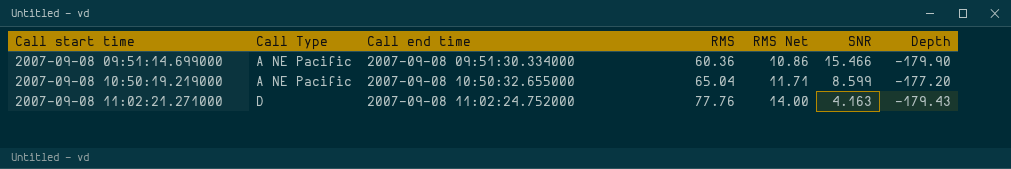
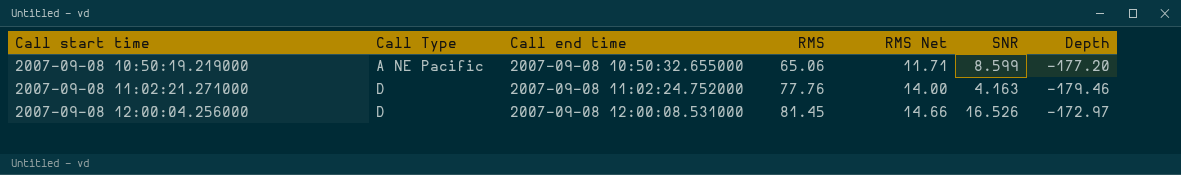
row 2007-09-08 09:51:14.699000: A NE Pacific | 2007-09-08 09:51:30.334000 | 60.36 | 10.86 | 15.466 | -179.90 -> none
2007-09-08 10:50:19.219000 | RMS: 65.04 -> 65.06
2007-09-08 11:02:21.271000 | Depth: -179.43 -> -179.46
row 2007-09-08 12:00:04.256000: none -> D | 2007-09-08 12:00:08.531000 | 81.45 | 14.66 | 16.526 | -172.97

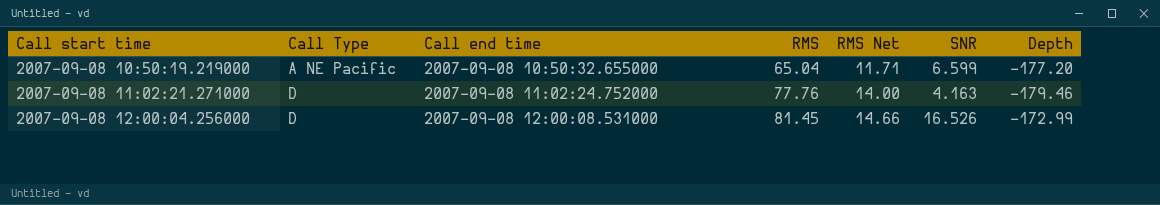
2007-09-08 10:50:19.219000 | RMS: 65.06 -> 65.04
2007-09-08 10:50:19.219000 | SNR: 8.599 -> 6.599
2007-09-08 12:00:04.256000 | Depth: -172.97 -> -172.99

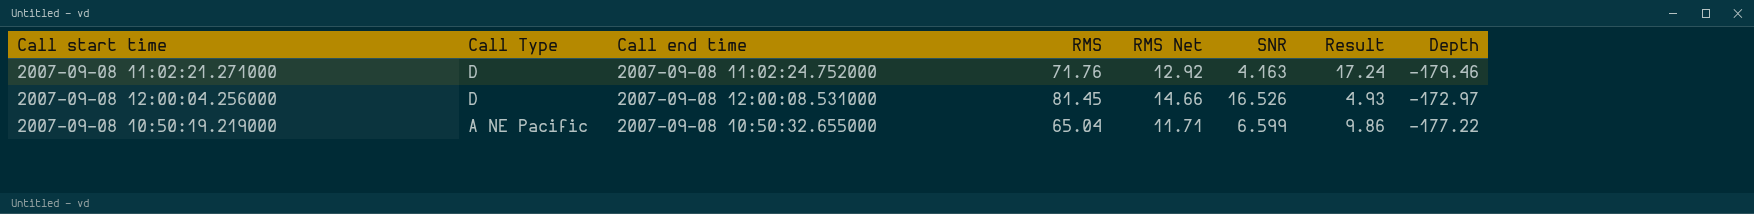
row order: Call start time ascending -> Call Type descending
column Result | formula: none -> [RMS] / [SNR]
2007-09-08 11:02:21.271000 | RMS: 77.76 -> 71.76
2007-09-08 11:02:21.271000 | RMS Net: 14.00 -> 12.92
2007-09-08 12:00:04.256000 | Depth: -172.99 -> -172.97
2007-09-08 10:50:19.219000 | Depth: -177.20 -> -177.22

